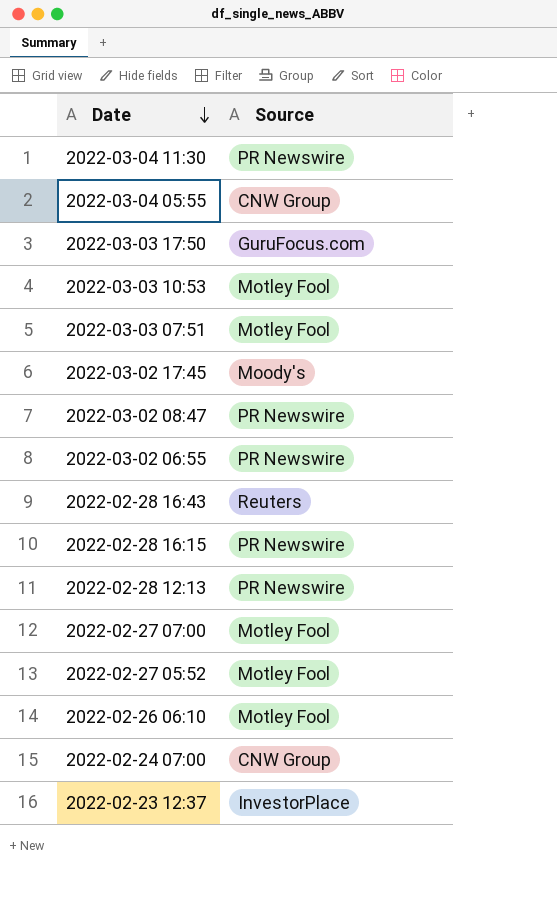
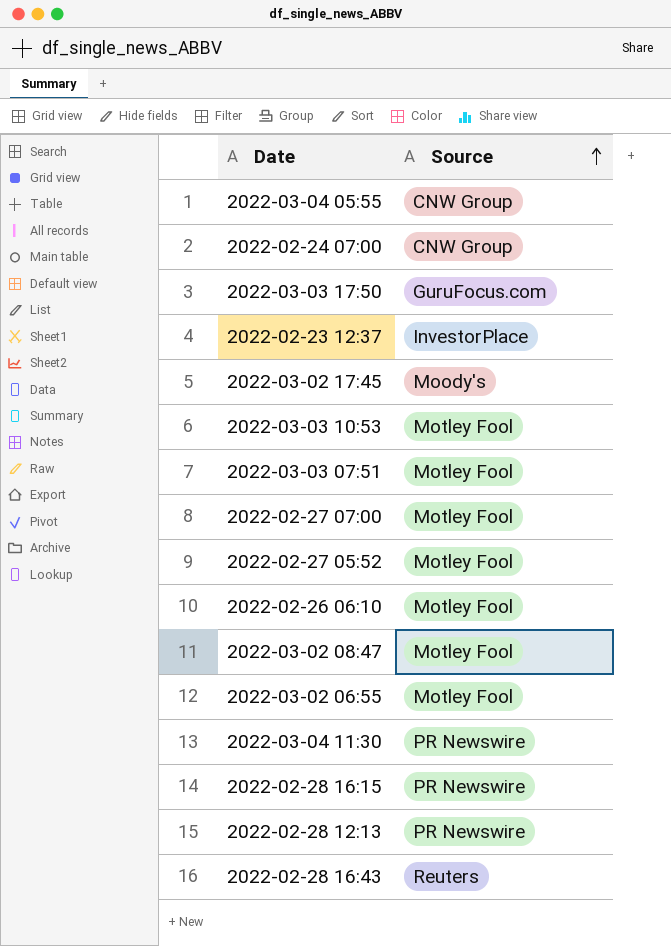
row order: Date descending -> Source ascending
2022-03-02 08:47 | Source: PR Newswire -> Motley Fool
2022-03-02 06:55 | Source: PR Newswire -> Motley Fool

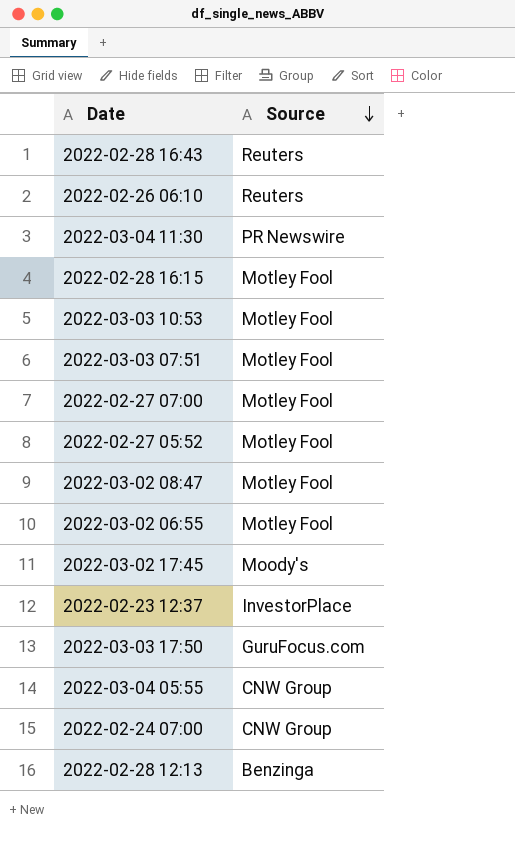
row order: Source ascending -> Source descending
2022-02-26 06:10 | Source: Motley Fool -> Reuters
2022-02-28 16:15 | Source: PR Newswire -> Motley Fool
2022-02-28 12:13 | Source: PR Newswire -> Benzinga

